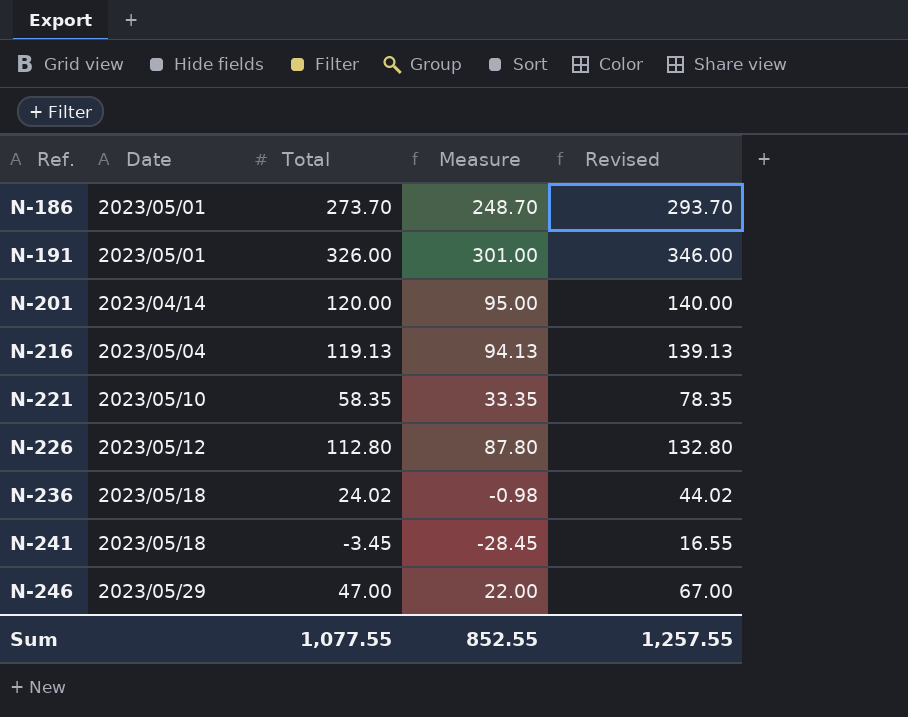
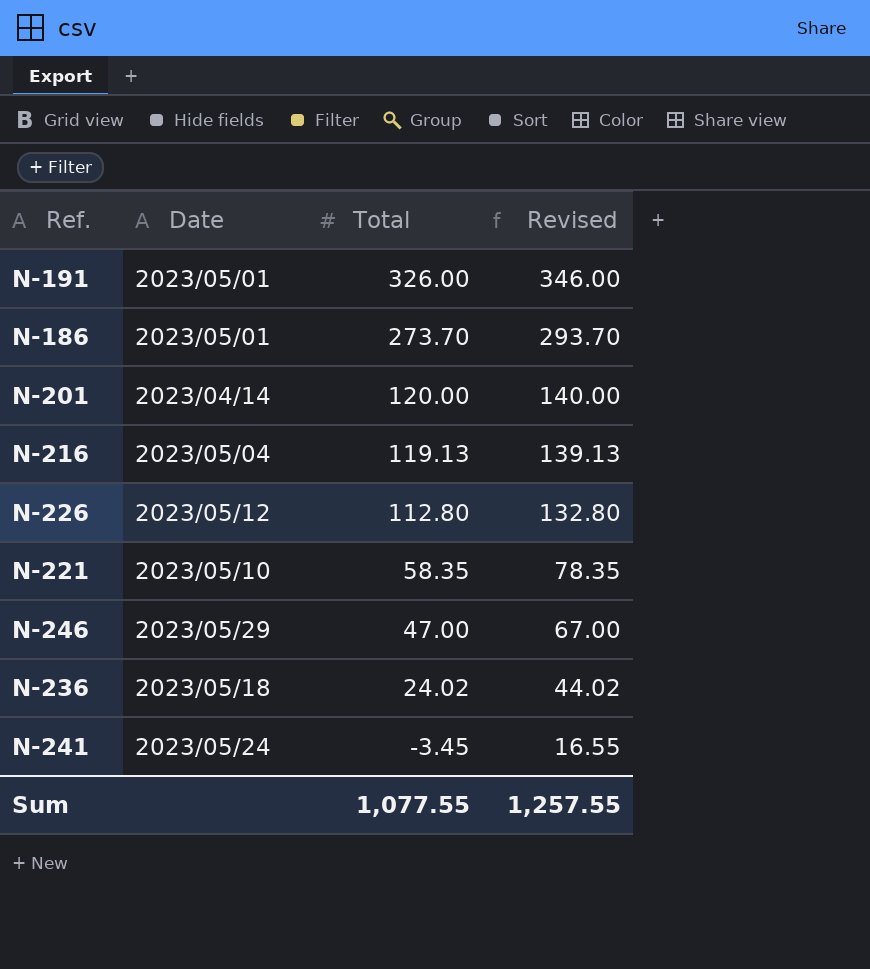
row order: Ref. ascending -> Total descending
column Measure | formula: [Total] - 25 -> none
N-241 | Date: 2023/05/18 -> 2023/05/24

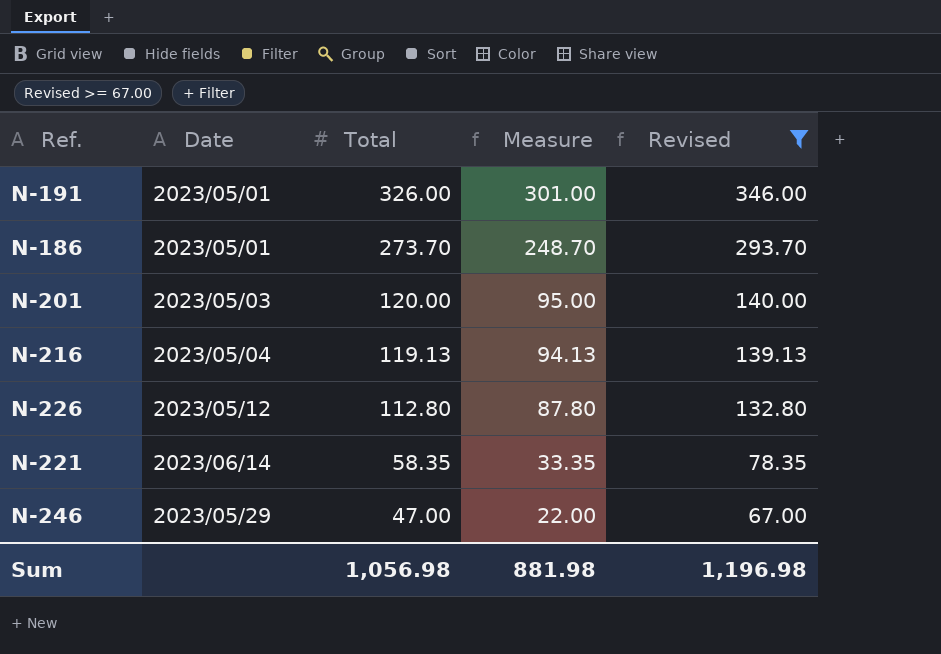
filter: none -> Revised >= 67.00
column Measure | formula: none -> [Total] - 25
N-201 | Date: 2023/04/14 -> 2023/05/03
N-221 | Date: 2023/05/10 -> 2023/06/14
Sum | Total: 1,077.55 -> 1,056.98
Sum | Revised: 1,257.55 -> 1,196.98

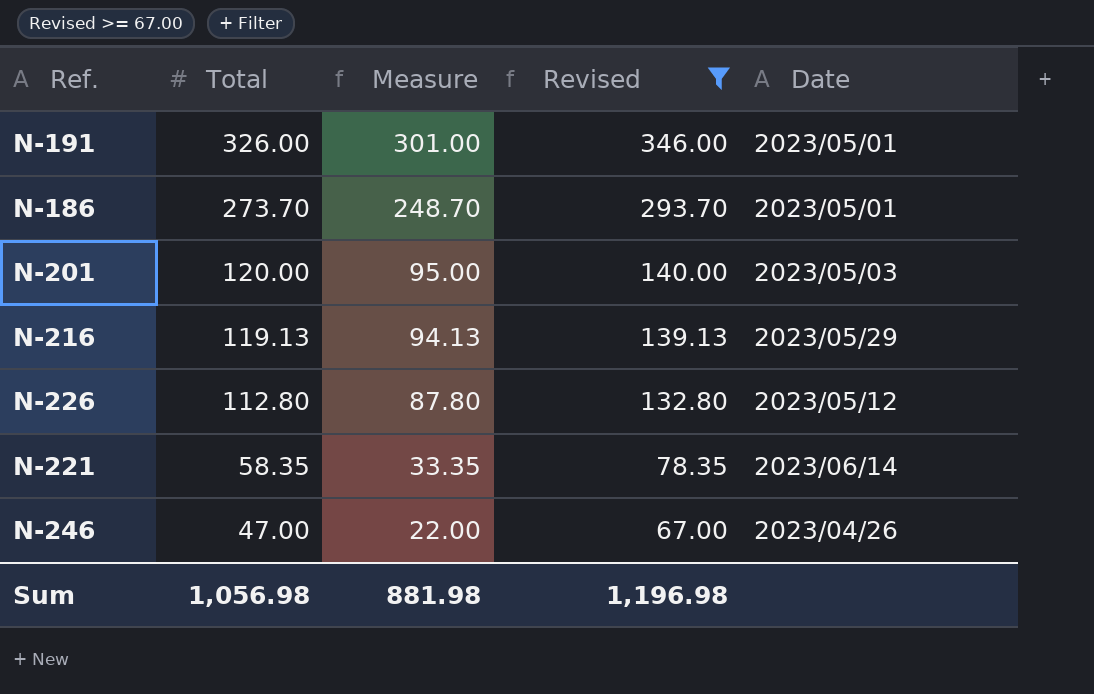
column Date | position: 2 -> 5
N-216 | Date: 2023/05/04 -> 2023/05/29
N-246 | Date: 2023/05/29 -> 2023/04/26

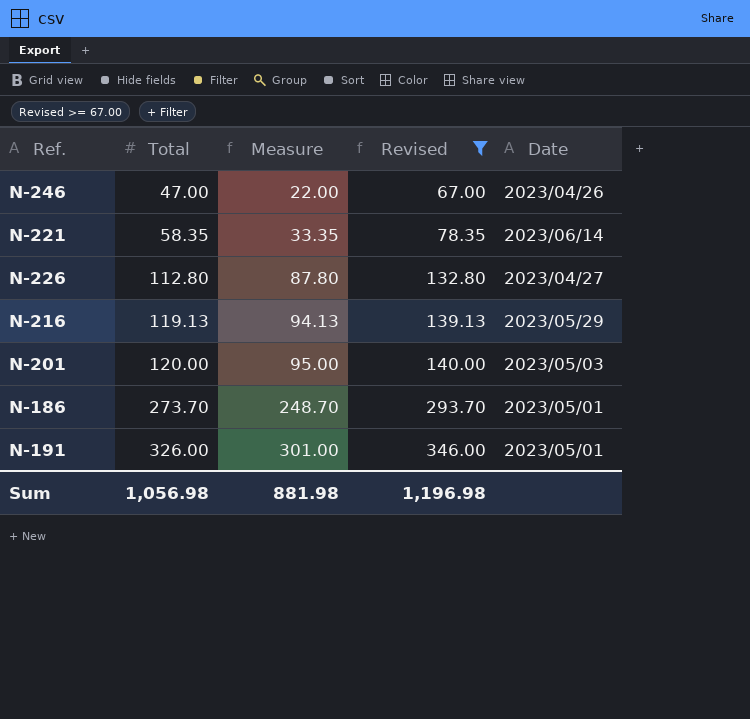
row order: Total descending -> Total ascending
N-226 | Date: 2023/05/12 -> 2023/04/27

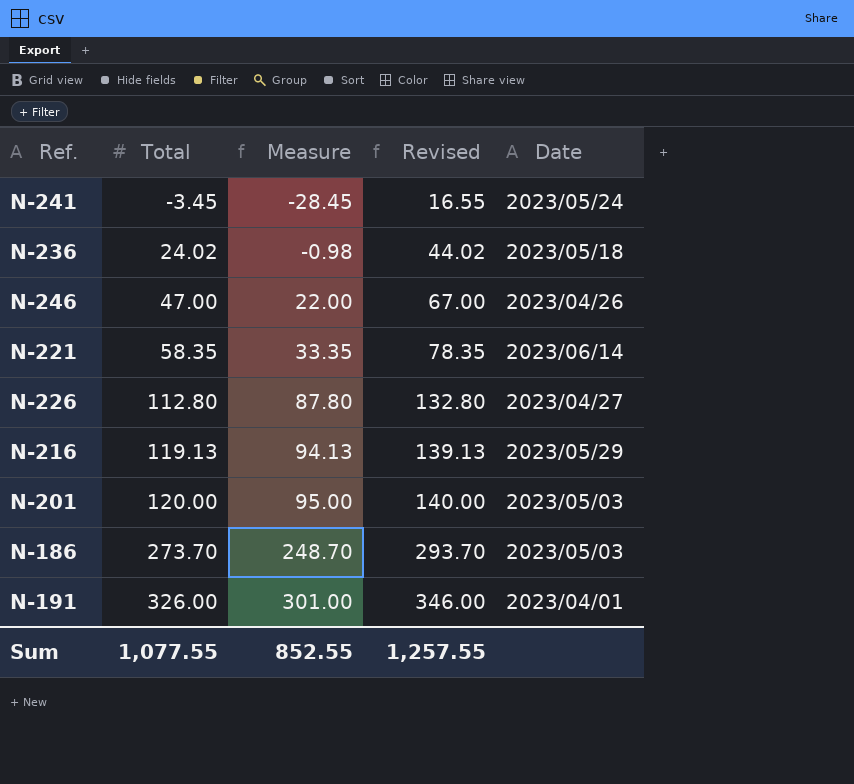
filter: Revised >= 67.00 -> none
N-186 | Date: 2023/05/01 -> 2023/05/03
N-191 | Date: 2023/05/01 -> 2023/04/01
Sum | Total: 1,056.98 -> 1,077.55
Sum | Measure: 881.98 -> 852.55
Sum | Revised: 1,196.98 -> 1,257.55

